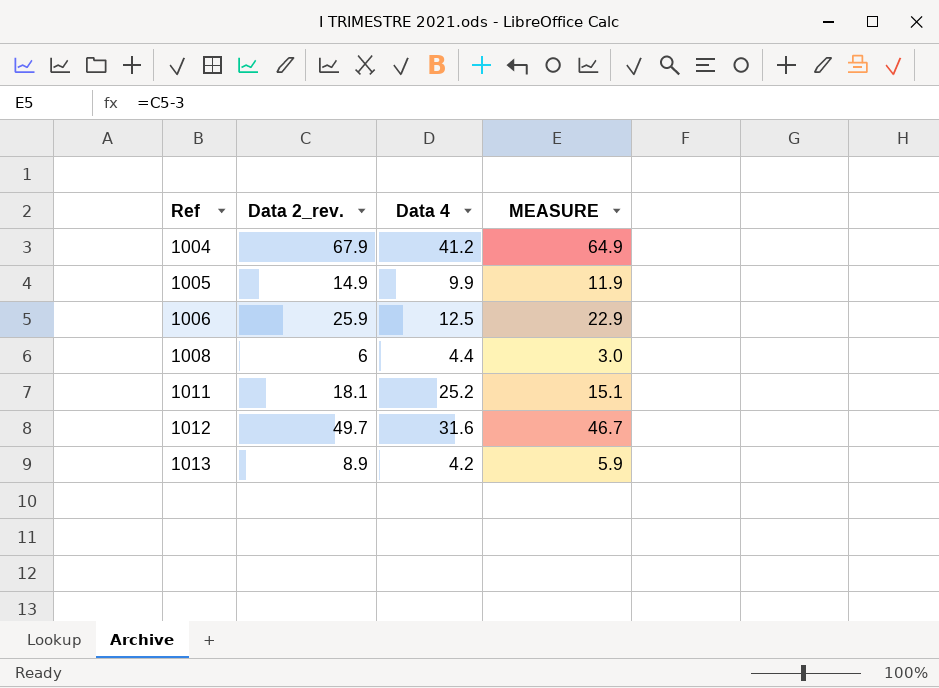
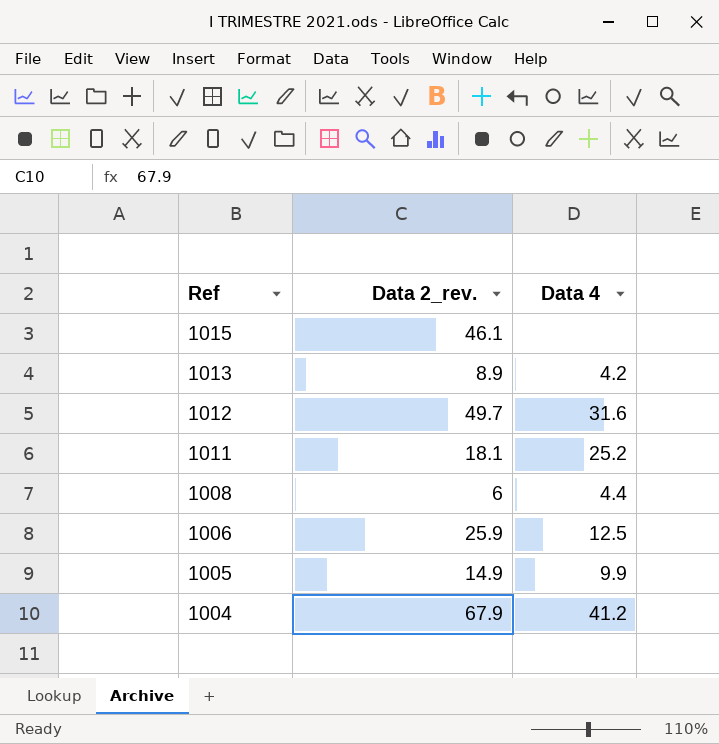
row order: Ref ascending -> Ref descending
column MEASURE | formula: [Data 2_rev.] - 3 -> none
row 1015: none -> 46.1 | none

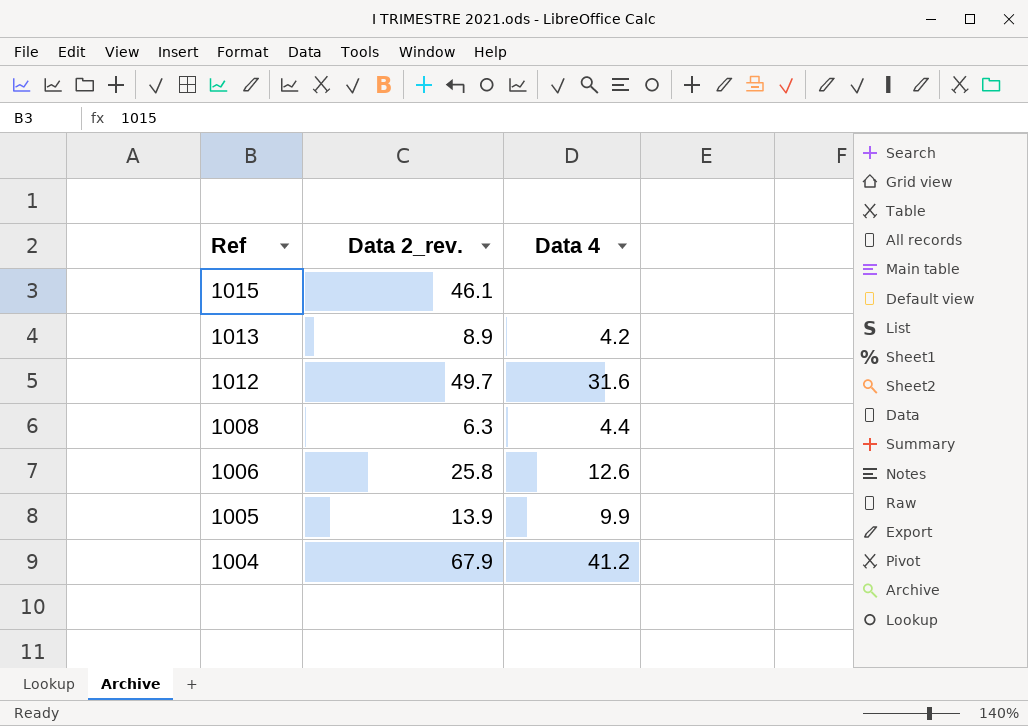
row 1011: 18.1 | 25.2 -> none
1008 | Data 2_rev.: 6 -> 6.3
1006 | Data 2_rev.: 25.9 -> 25.8
1006 | Data 4: 12.5 -> 12.6
1005 | Data 2_rev.: 14.9 -> 13.9

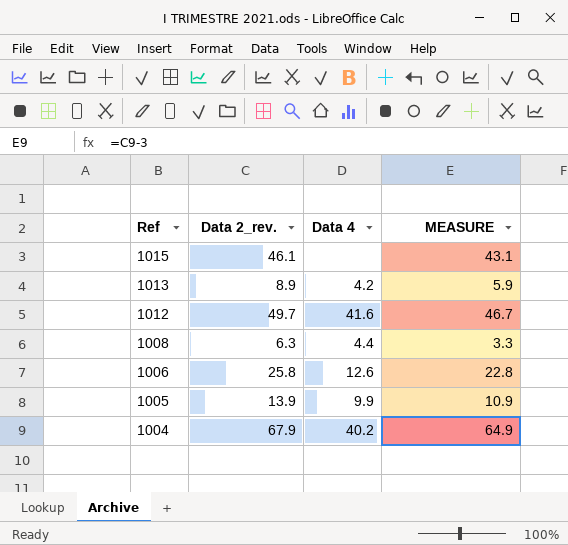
column MEASURE | formula: none -> [Data 2_rev.] - 3
1012 | Data 4: 31.6 -> 41.6
1004 | Data 4: 41.2 -> 40.2

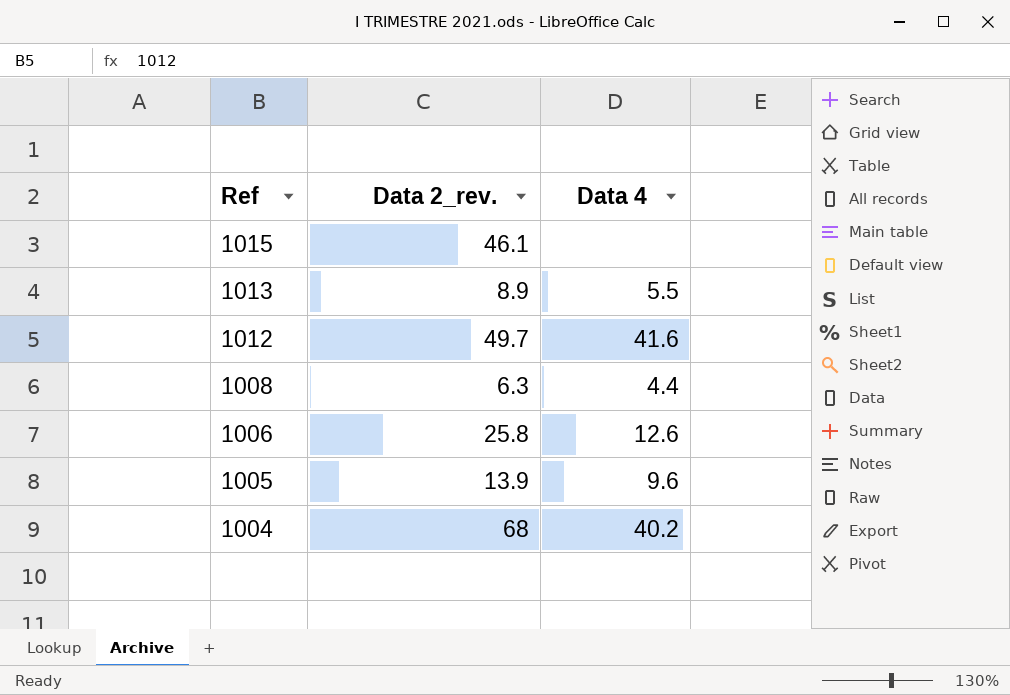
column MEASURE | formula: [Data 2_rev.] - 3 -> none
1013 | Data 4: 4.2 -> 5.5
1005 | Data 4: 9.9 -> 9.6
1004 | Data 2_rev.: 67.9 -> 68

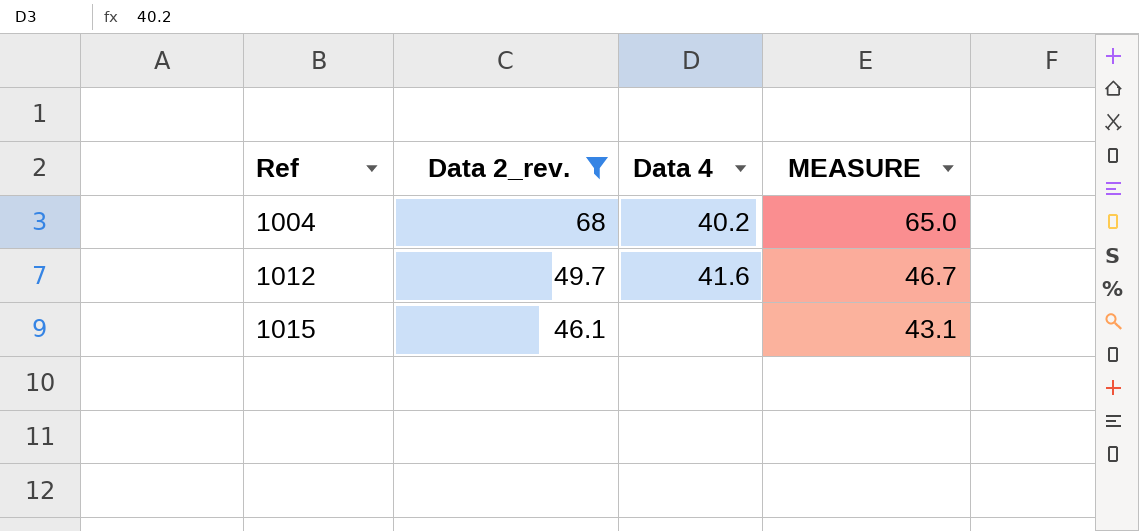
filter: none -> Data 2_rev. >= 46.1
row order: Ref descending -> Ref ascending
column MEASURE | formula: none -> [Data 2_rev.] - 3

